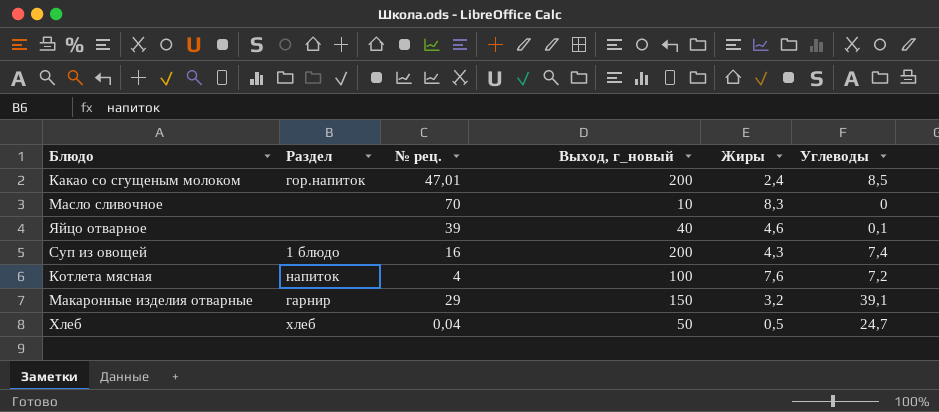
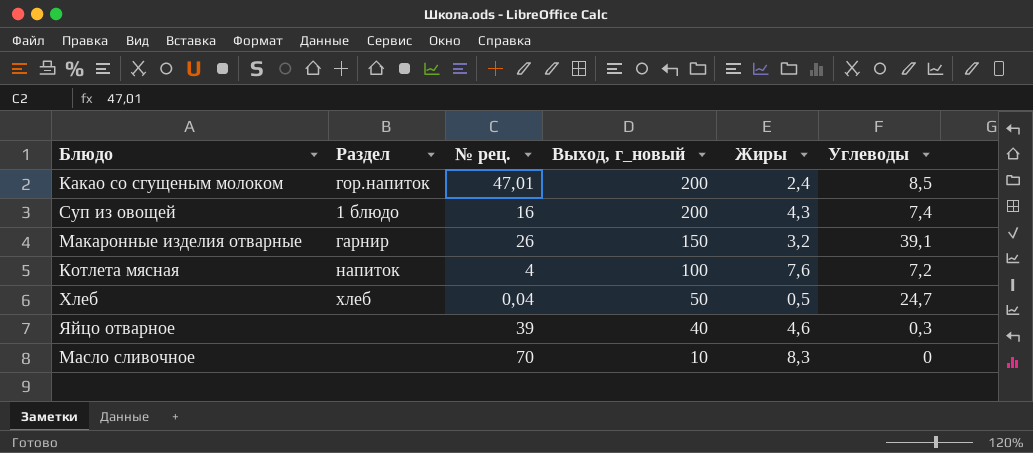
row order: none -> Выход, г_новый descending
Макаронные изделия отварные | № рец.: 29 -> 26
Яйцо отварное | Углеводы: 0,1 -> 0,3

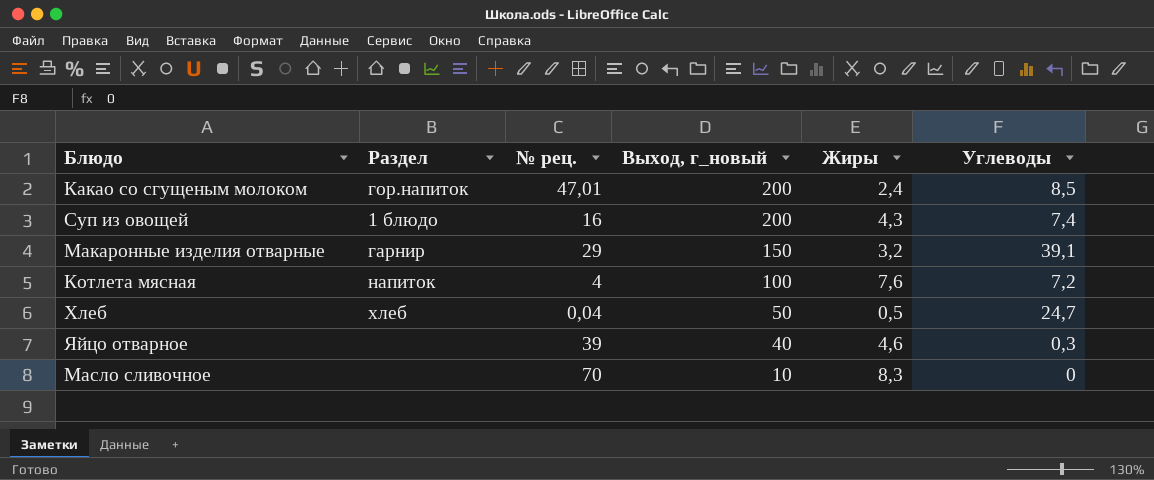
Макаронные изделия отварные | № рец.: 26 -> 29

